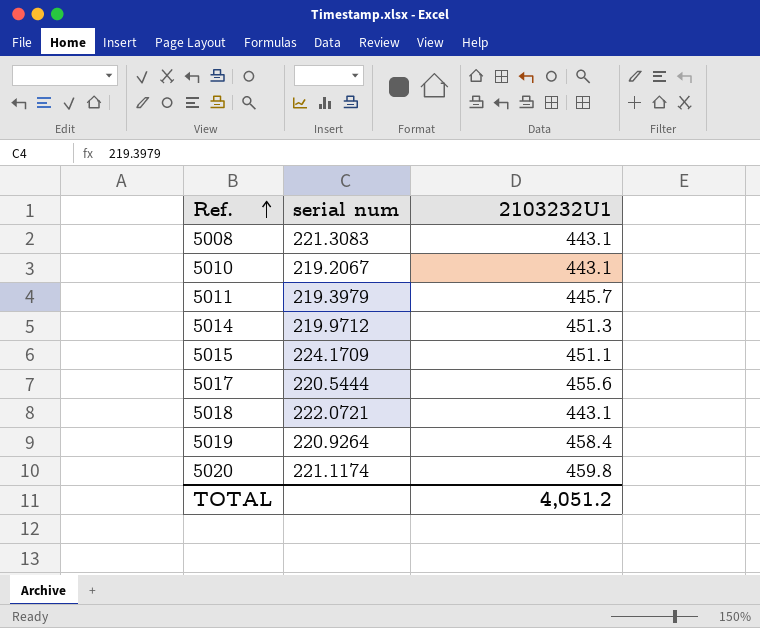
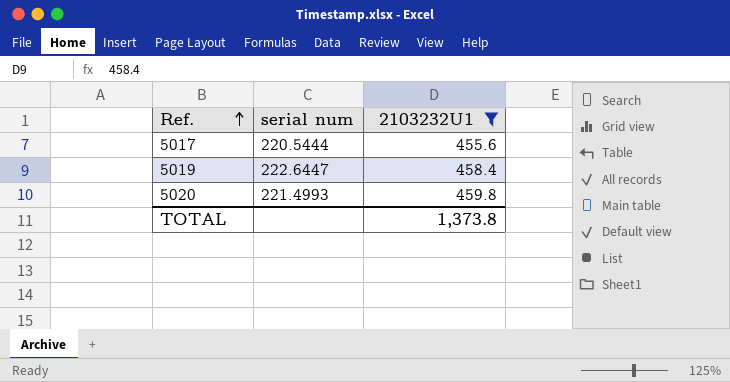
filter: none -> 2103232U1 >= 455.6
5019 | serial num: 220.9264 -> 222.6447
5020 | serial num: 221.1174 -> 221.4993
TOTAL | 2103232U1: 4,051.2 -> 1,373.8

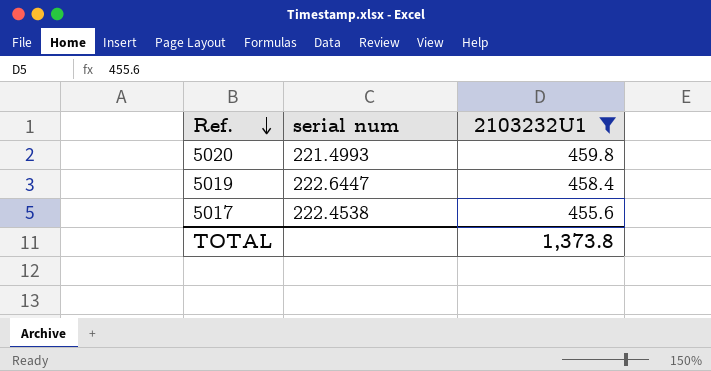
row order: Ref. ascending -> Ref. descending
5017 | serial num: 220.5444 -> 222.4538

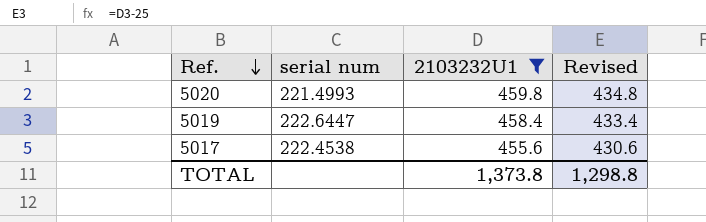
column Revised | formula: none -> [2103232U1] - 25

